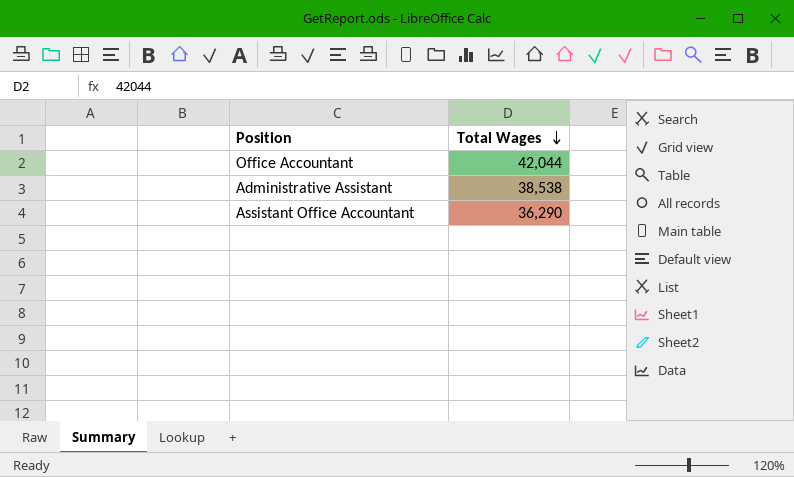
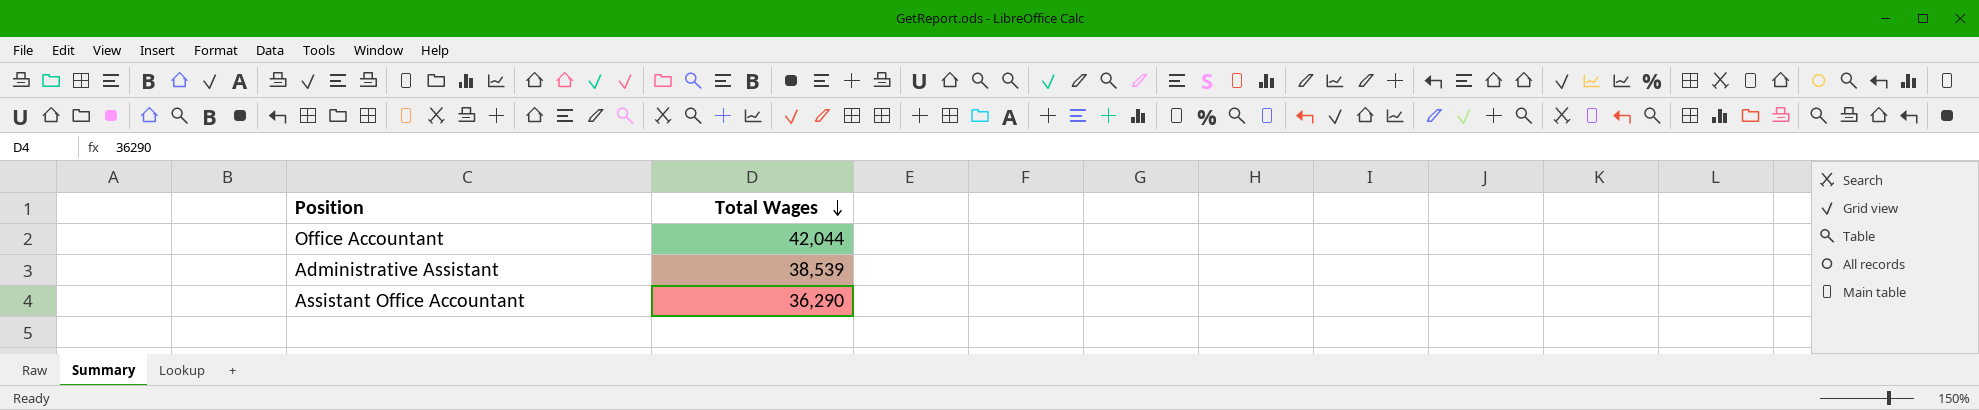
Administrative Assistant | Total Wages: 38,538 -> 38,539

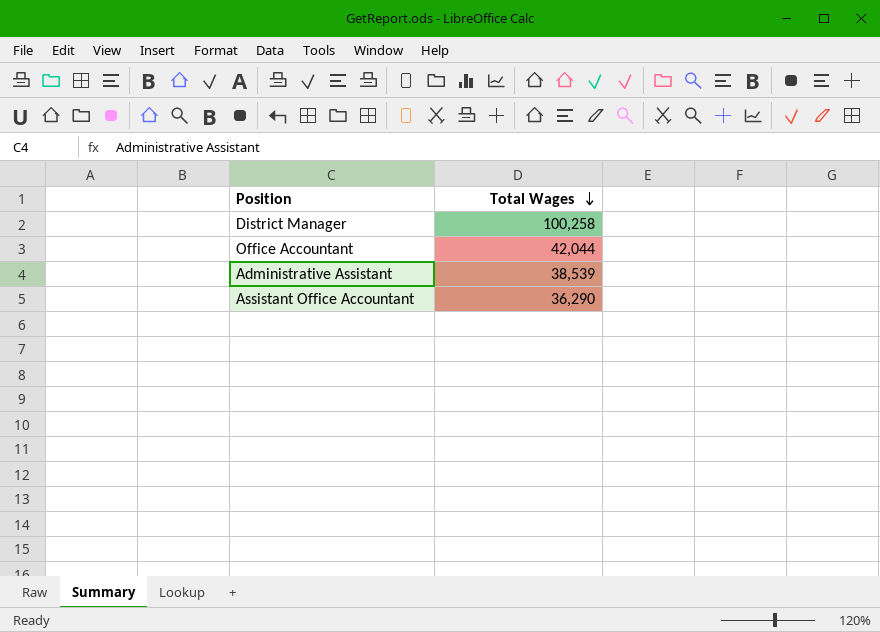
row District Manager: none -> 100,258

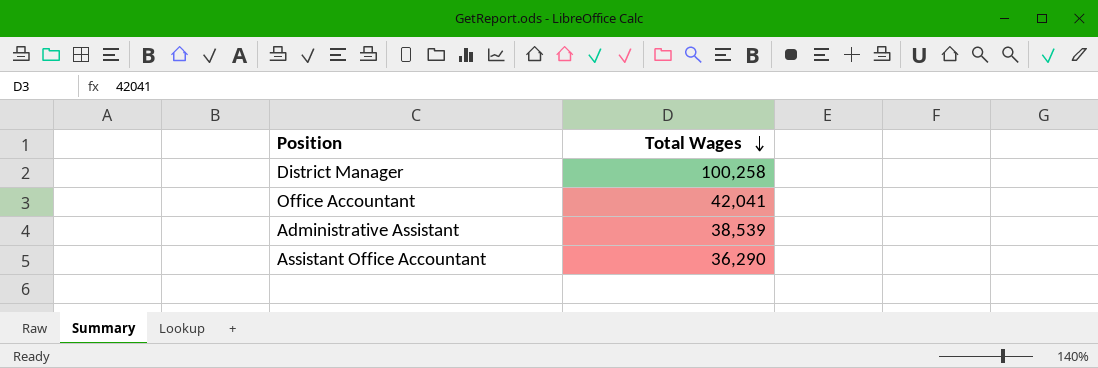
Office Accountant | Total Wages: 42,044 -> 42,041

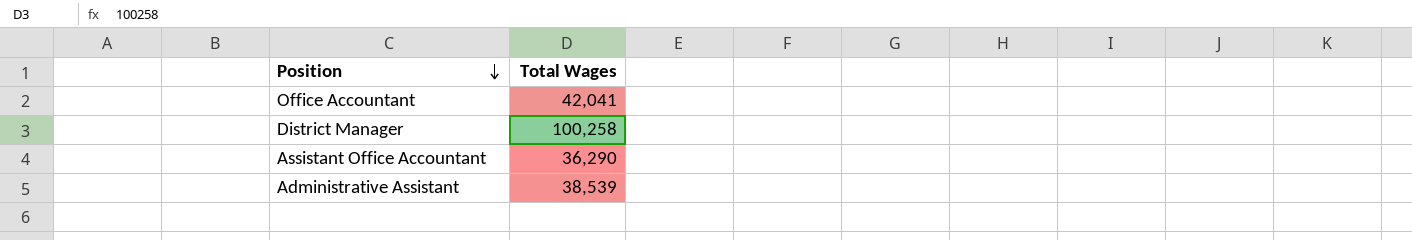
row order: Total Wages descending -> Position descending

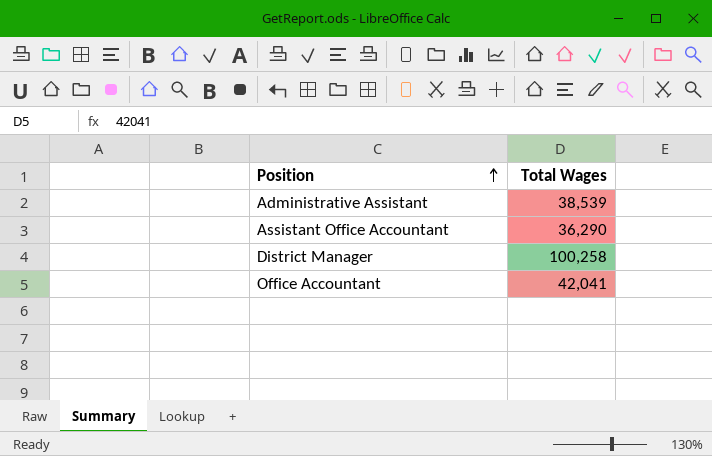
row order: Position descending -> Position ascending

